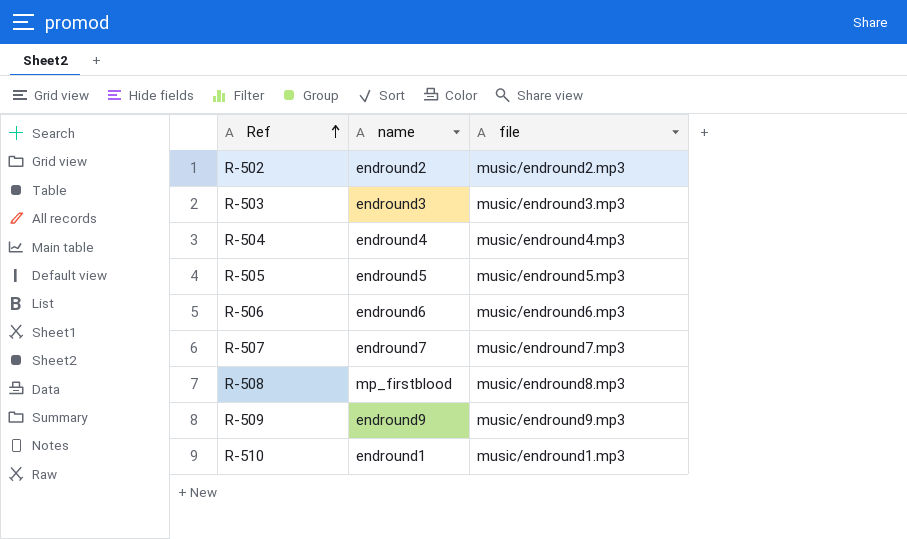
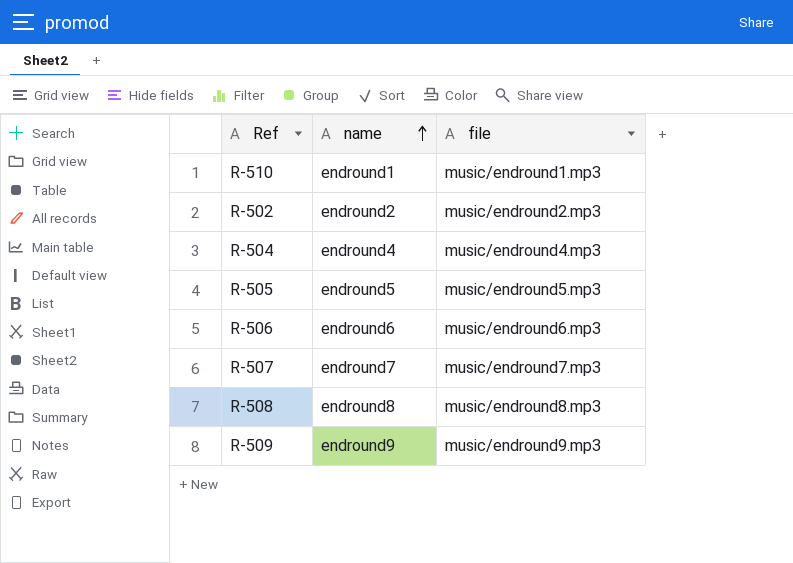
row order: Ref ascending -> name ascending
row R-503: endround3 | music/endround3.mp3 -> none
R-508 | name: mp_firstblood -> endround8

